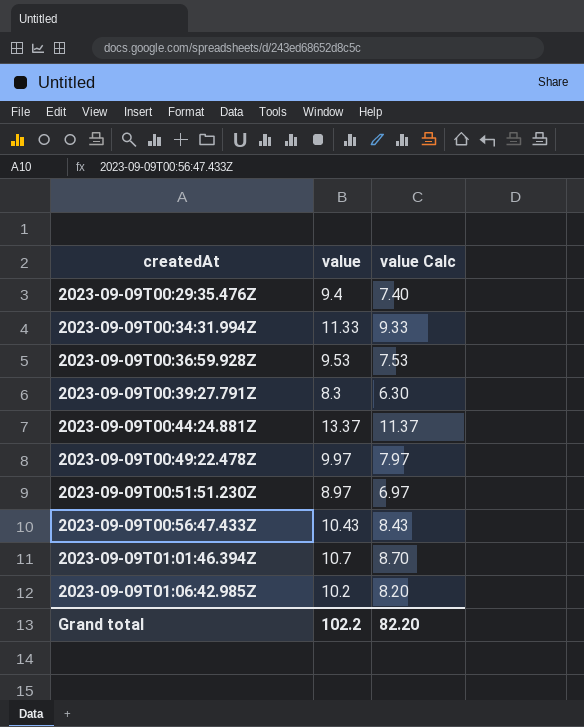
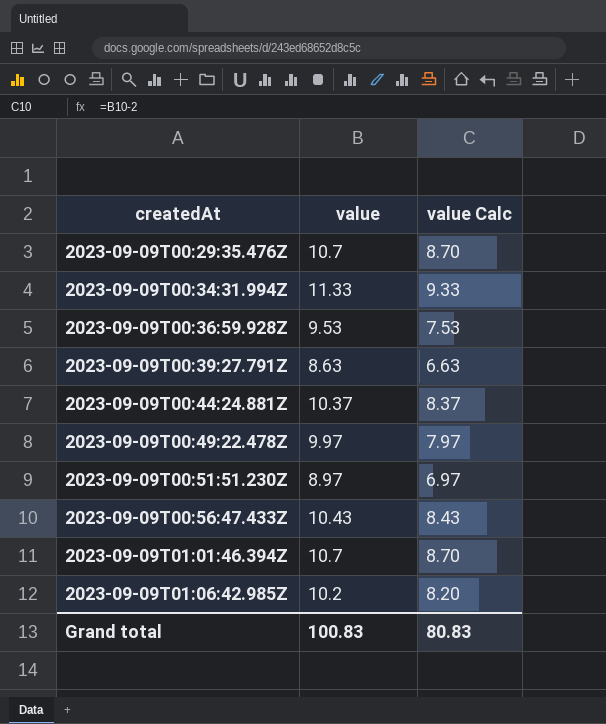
2023-09-09T00:29:35.476Z | value: 9.4 -> 10.7
2023-09-09T00:29:35.476Z | value Calc: 7.40 -> 8.70
2023-09-09T00:39:27.791Z | value: 8.3 -> 8.63
2023-09-09T00:39:27.791Z | value Calc: 6.30 -> 6.63
2023-09-09T00:44:24.881Z | value: 13.37 -> 10.37
2023-09-09T00:44:24.881Z | value Calc: 11.37 -> 8.37
Grand total | value: 102.2 -> 100.83
Grand total | value Calc: 82.20 -> 80.83

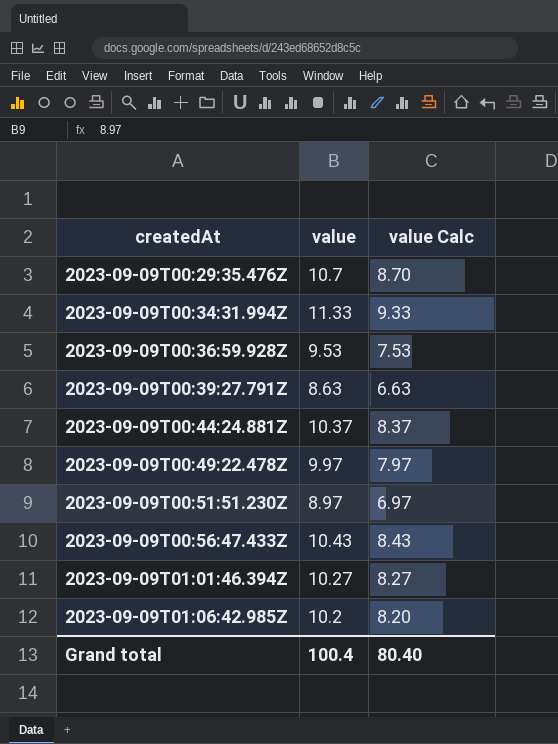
2023-09-09T01:01:46.394Z | value: 10.7 -> 10.27
2023-09-09T01:01:46.394Z | value Calc: 8.70 -> 8.27
Grand total | value: 100.83 -> 100.4
Grand total | value Calc: 80.83 -> 80.40

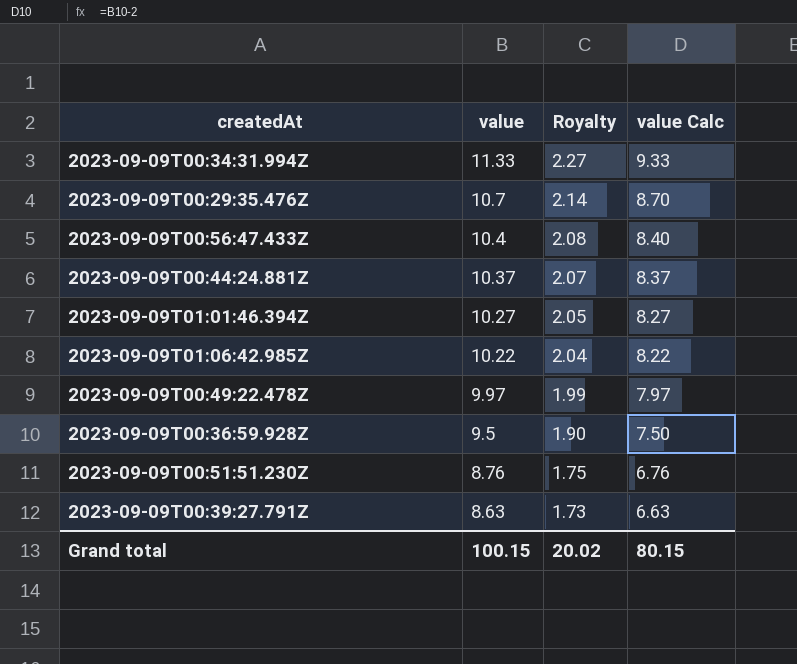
row order: createdAt ascending -> value descending
column Royalty | formula: none -> [value] * 0.2
2023-09-09T00:56:47.433Z | value: 10.43 -> 10.4
2023-09-09T00:56:47.433Z | value Calc: 8.43 -> 8.40
2023-09-09T01:06:42.985Z | value: 10.2 -> 10.22
2023-09-09T01:06:42.985Z | value Calc: 8.20 -> 8.22
2023-09-09T00:36:59.928Z | value: 9.53 -> 9.5
2023-09-09T00:36:59.928Z | value Calc: 7.53 -> 7.50
2023-09-09T00:51:51.230Z | value: 8.97 -> 8.76
2023-09-09T00:51:51.230Z | value Calc: 6.97 -> 6.76
Grand total | value: 100.4 -> 100.15
Grand total | value Calc: 80.40 -> 80.15

